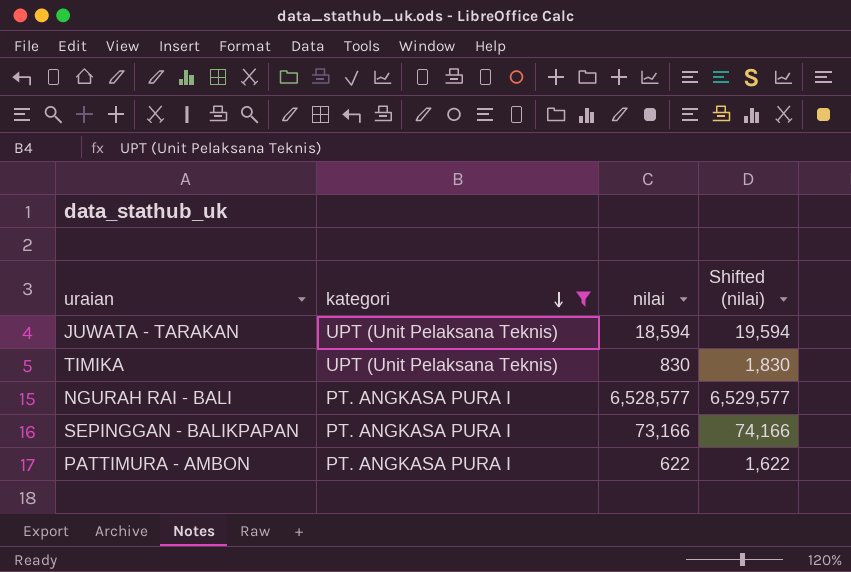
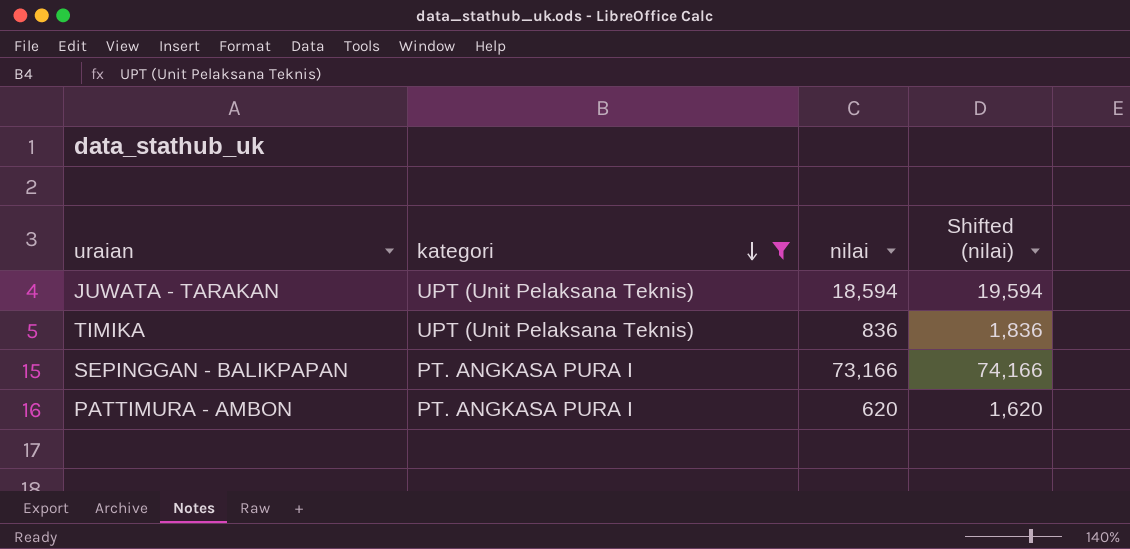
row NGURAH RAI - BALI: PT. ANGKASA PURA I | 6,528,577 | 6,529,577 -> none
TIMIKA | nilai: 830 -> 836
TIMIKA | Shifted (nilai): 1,830 -> 1,836
PATTIMURA - AMBON | nilai: 622 -> 620
PATTIMURA - AMBON | Shifted (nilai): 1,622 -> 1,620

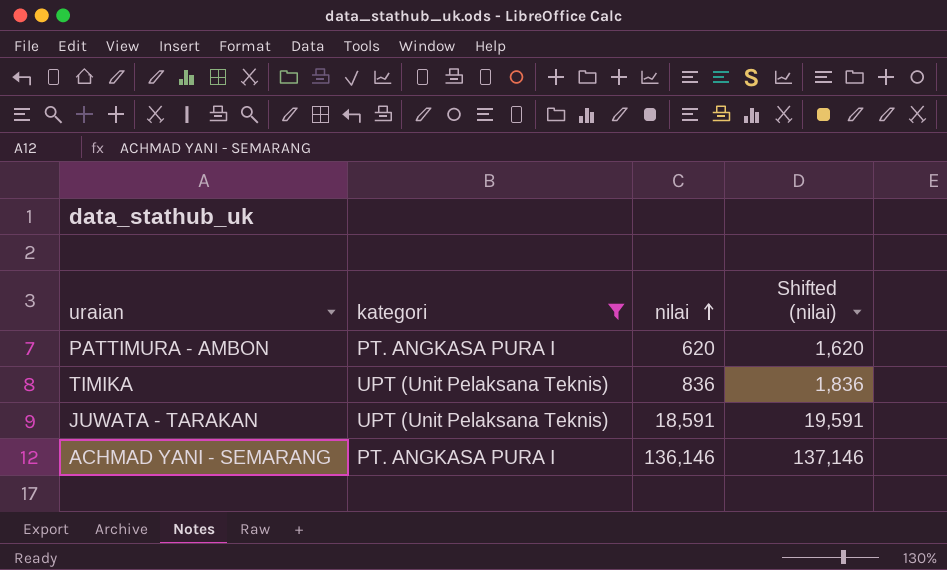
row order: kategori descending -> nilai ascending
row SEPINGGAN - BALIKPAPAN: PT. ANGKASA PURA I | 73,166 | 74,166 -> none
JUWATA - TARAKAN | nilai: 18,594 -> 18,591
JUWATA - TARAKAN | Shifted (nilai): 19,594 -> 19,591
row ACHMAD YANI - SEMARANG: none -> PT. ANGKASA PURA I | 136,146 | 137,146

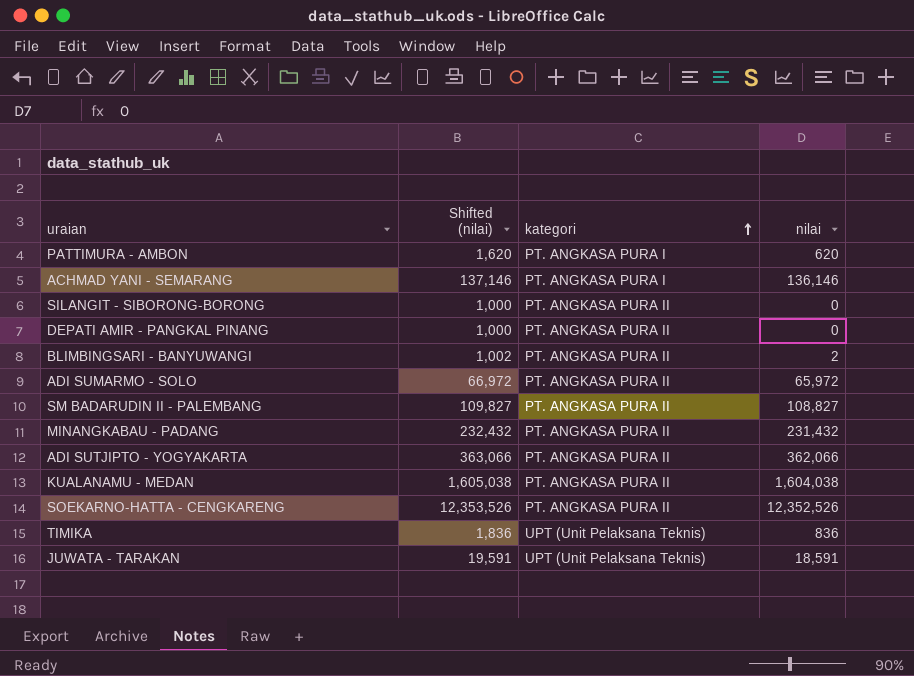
filter: kategori != PT. ANGKASA PURA II -> none
row order: nilai ascending -> kategori ascending
column Shifted (nilai) | position: 4 -> 2

